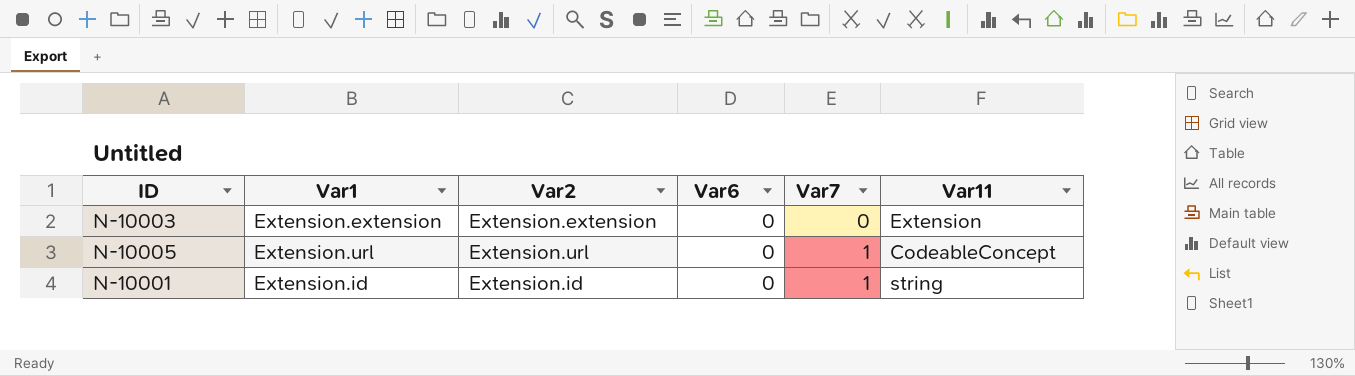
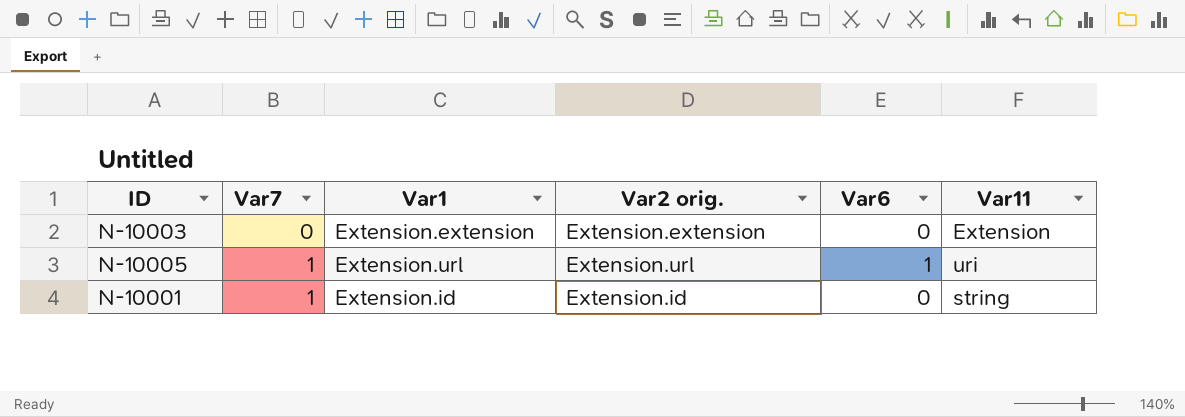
column Var7 | position: 5 -> 2
column name: Var2 -> Var2 orig.
N-10005 | Var6: 0 -> 1
N-10005 | Var11: CodeableConcept -> uri

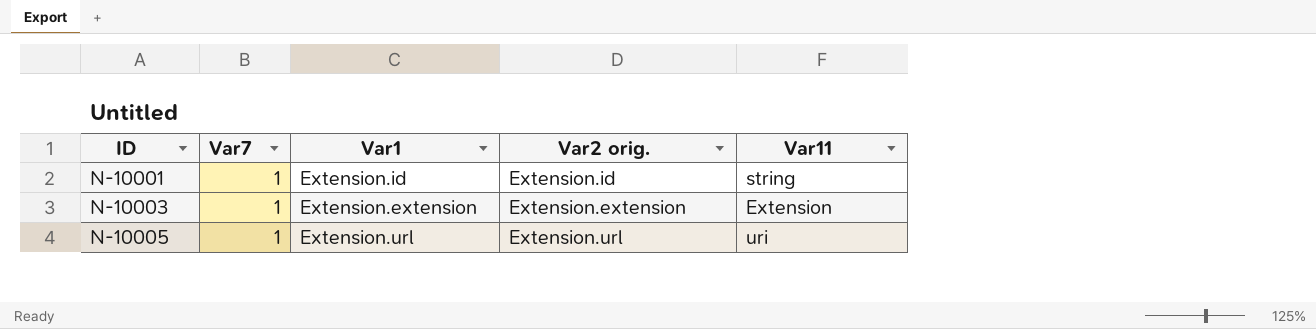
row order: Var7 ascending -> ID ascending
column Var6 | position: 5 -> none
N-10003 | Var7: 0 -> 1

